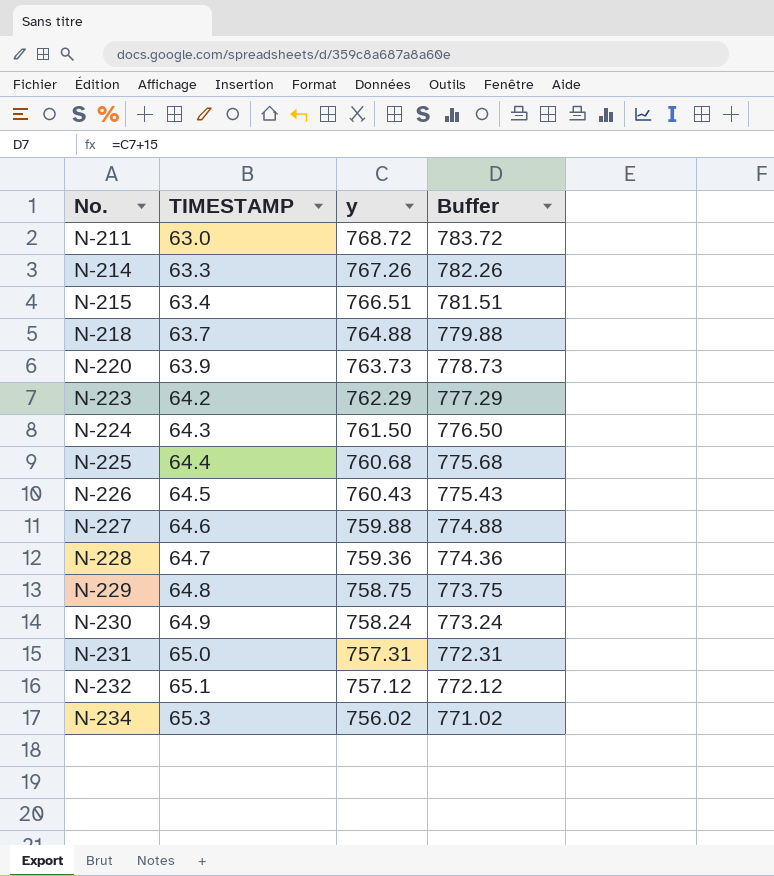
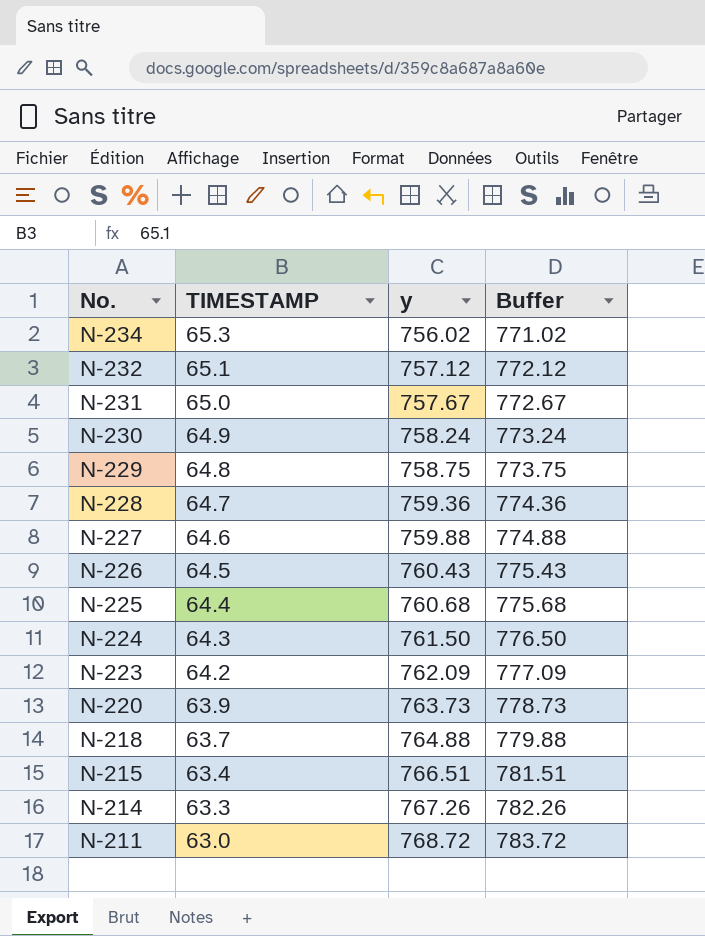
row order: No. ascending -> No. descending
N-231 | y: 757.31 -> 757.67
N-231 | Buffer: 772.31 -> 772.67
N-223 | y: 762.29 -> 762.09
N-223 | Buffer: 777.29 -> 777.09

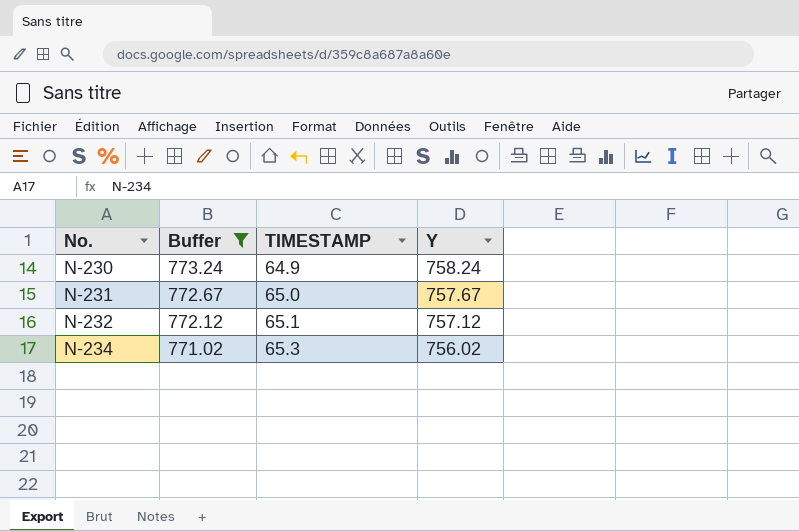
filter: none -> Buffer <= 773.24
row order: No. descending -> No. ascending
column Buffer | position: 4 -> 2
column name: y -> Y

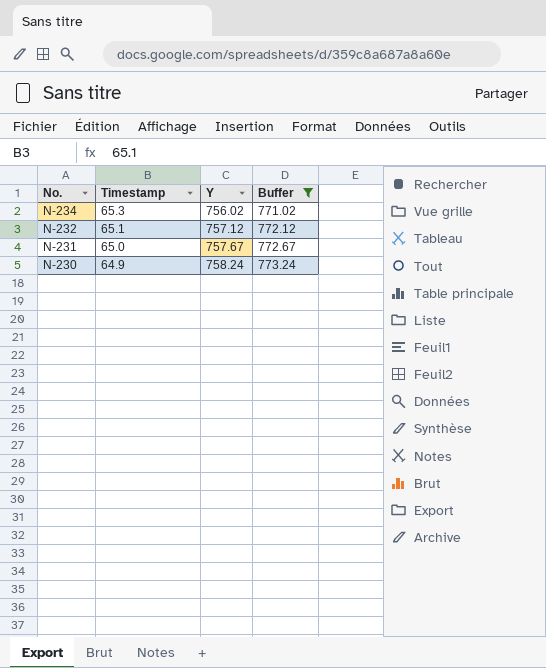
row order: No. ascending -> No. descending
column name: TIMESTAMP -> Timestamp
column Buffer | position: 2 -> 4

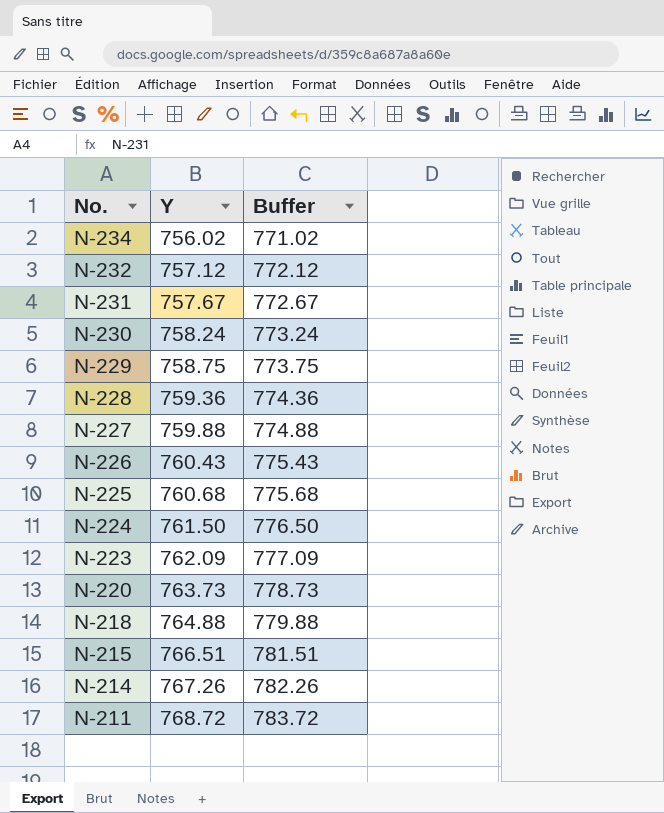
filter: Buffer <= 773.24 -> none
column Timestamp | position: 2 -> none

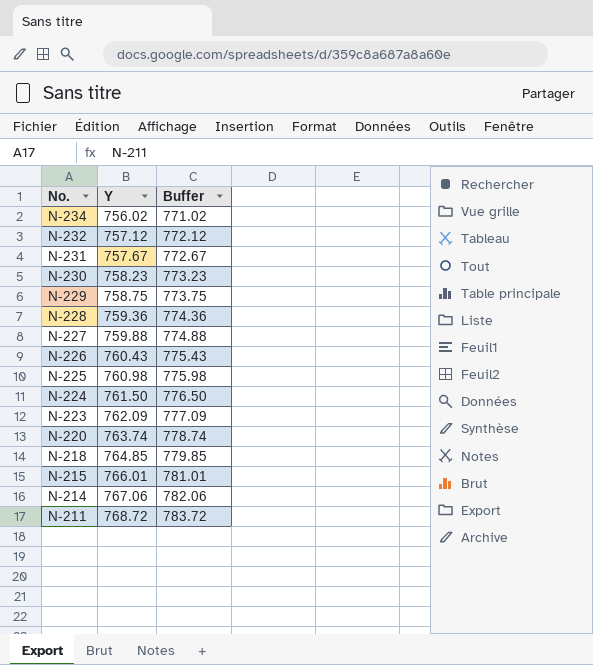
N-230 | Y: 758.24 -> 758.23
N-230 | Buffer: 773.24 -> 773.23
N-225 | Y: 760.68 -> 760.98
N-225 | Buffer: 775.68 -> 775.98
N-220 | Y: 763.73 -> 763.74
N-220 | Buffer: 778.73 -> 778.74
N-218 | Y: 764.88 -> 764.85
N-218 | Buffer: 779.88 -> 779.85
N-215 | Y: 766.51 -> 766.01
N-215 | Buffer: 781.51 -> 781.01
N-214 | Y: 767.26 -> 767.06
N-214 | Buffer: 782.26 -> 782.06

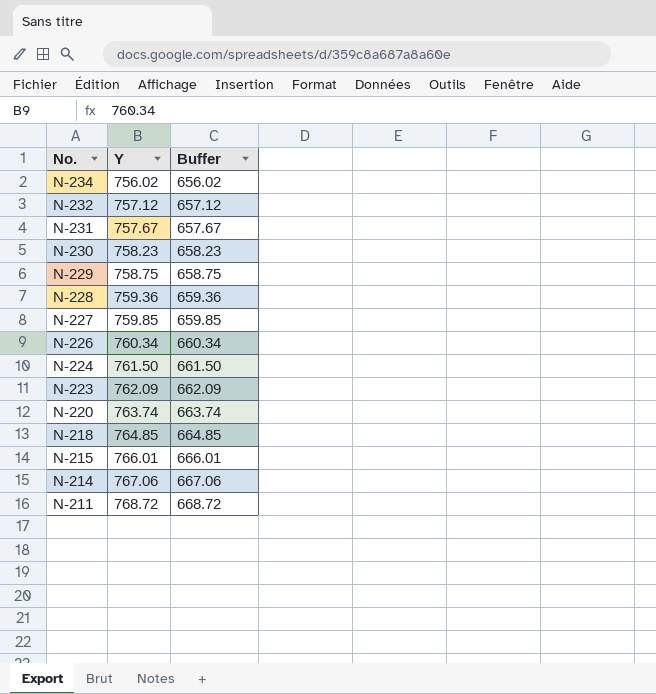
column Buffer | formula: [Y] + 15 -> [Y] - 100
row N-225: 760.98 | 775.98 -> none
N-227 | Y: 759.88 -> 759.85
N-226 | Y: 760.43 -> 760.34

